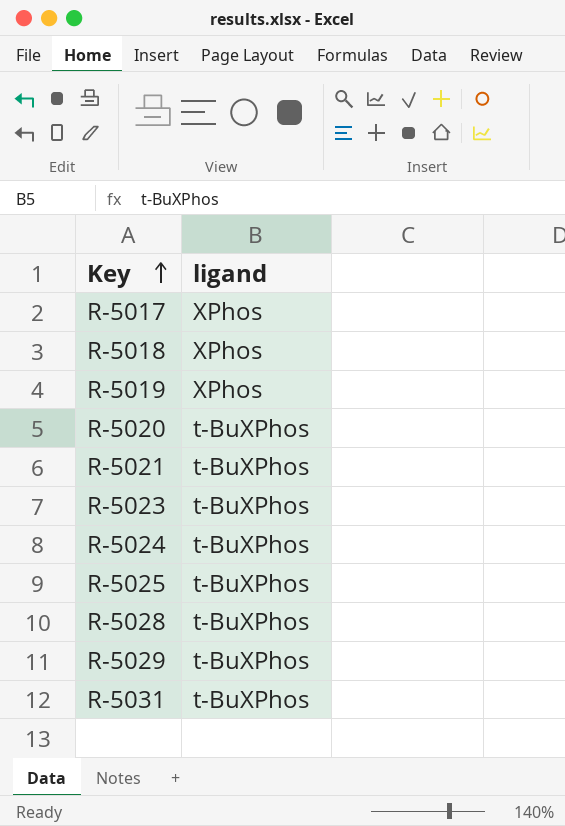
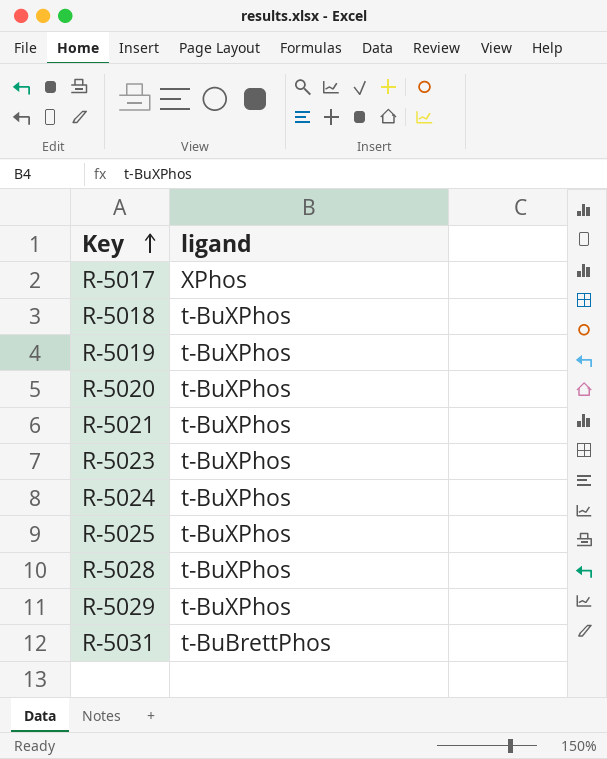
R-5018 | ligand: XPhos -> t-BuXPhos
R-5019 | ligand: XPhos -> t-BuXPhos
R-5031 | ligand: t-BuXPhos -> t-BuBrettPhos

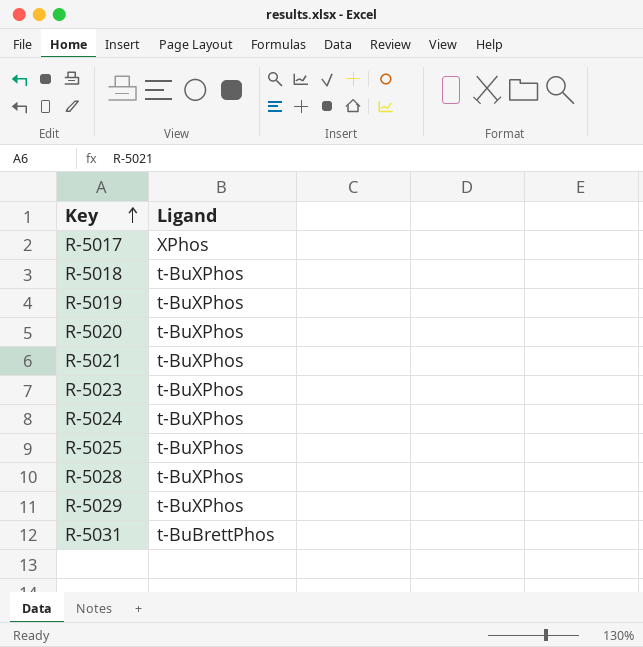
column name: ligand -> Ligand

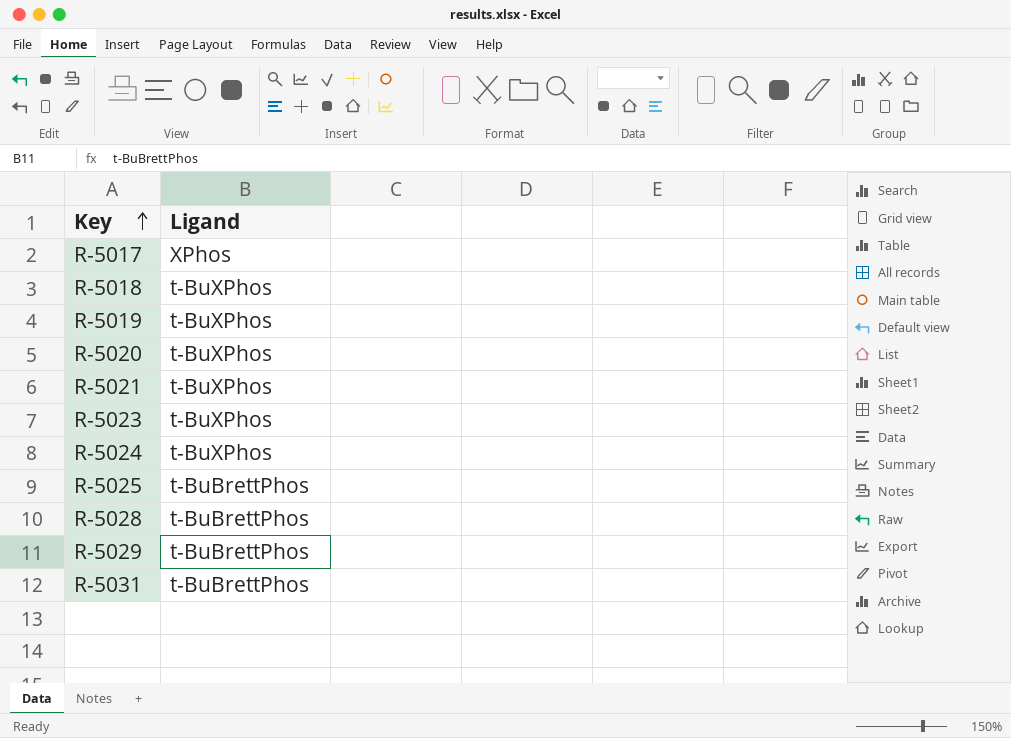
R-5025 | Ligand: t-BuXPhos -> t-BuBrettPhos
R-5028 | Ligand: t-BuXPhos -> t-BuBrettPhos
R-5029 | Ligand: t-BuXPhos -> t-BuBrettPhos

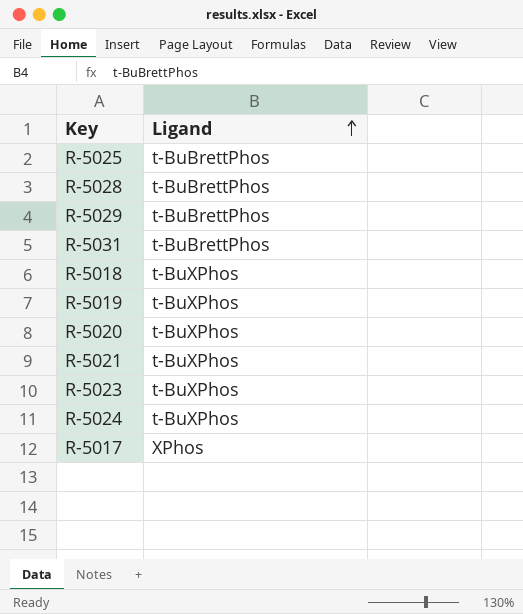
row order: Key ascending -> Ligand ascending

